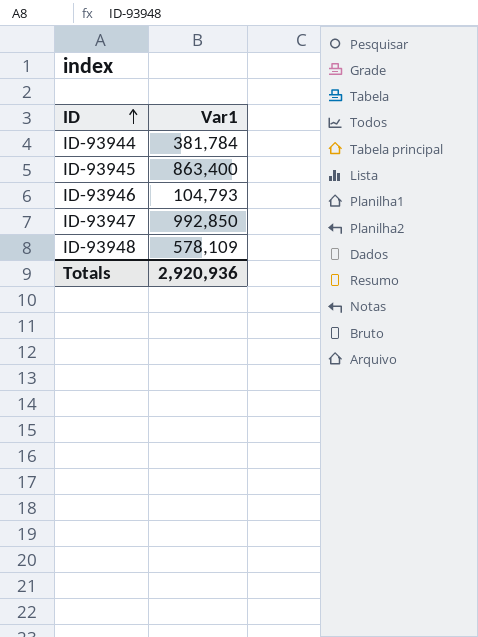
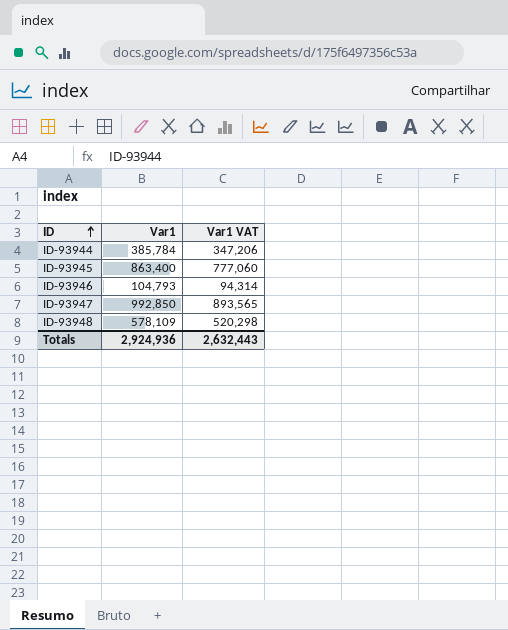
column Var1 VAT | formula: none -> [Var1] * 0.9
ID-93944 | Var1: 381,784 -> 385,784
Totals | Var1: 2,920,936 -> 2,924,936

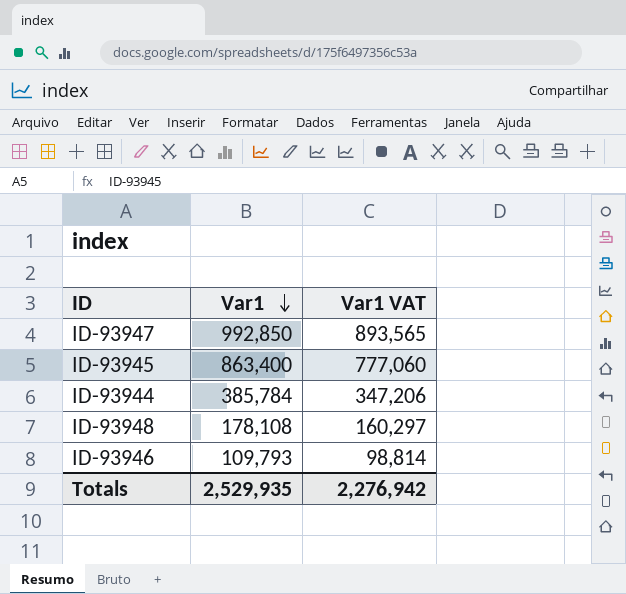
row order: ID ascending -> Var1 descending
ID-93948 | Var1: 578,109 -> 178,108
ID-93948 | Var1 VAT: 520,298 -> 160,297
ID-93946 | Var1: 104,793 -> 109,793
ID-93946 | Var1 VAT: 94,314 -> 98,814
Totals | Var1: 2,924,936 -> 2,529,935
Totals | Var1 VAT: 2,632,443 -> 2,276,942

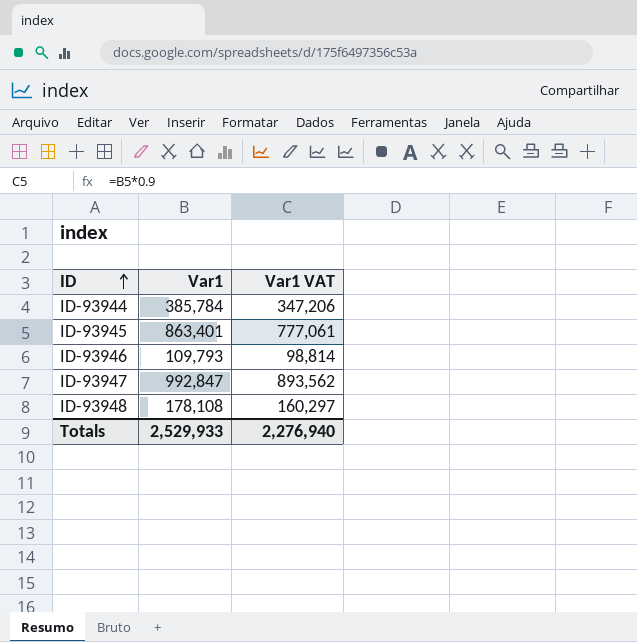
row order: Var1 descending -> ID ascending
ID-93945 | Var1: 863,400 -> 863,401
ID-93945 | Var1 VAT: 777,060 -> 777,061
ID-93947 | Var1: 992,850 -> 992,847
ID-93947 | Var1 VAT: 893,565 -> 893,562
Totals | Var1: 2,529,935 -> 2,529,933
Totals | Var1 VAT: 2,276,942 -> 2,276,940

